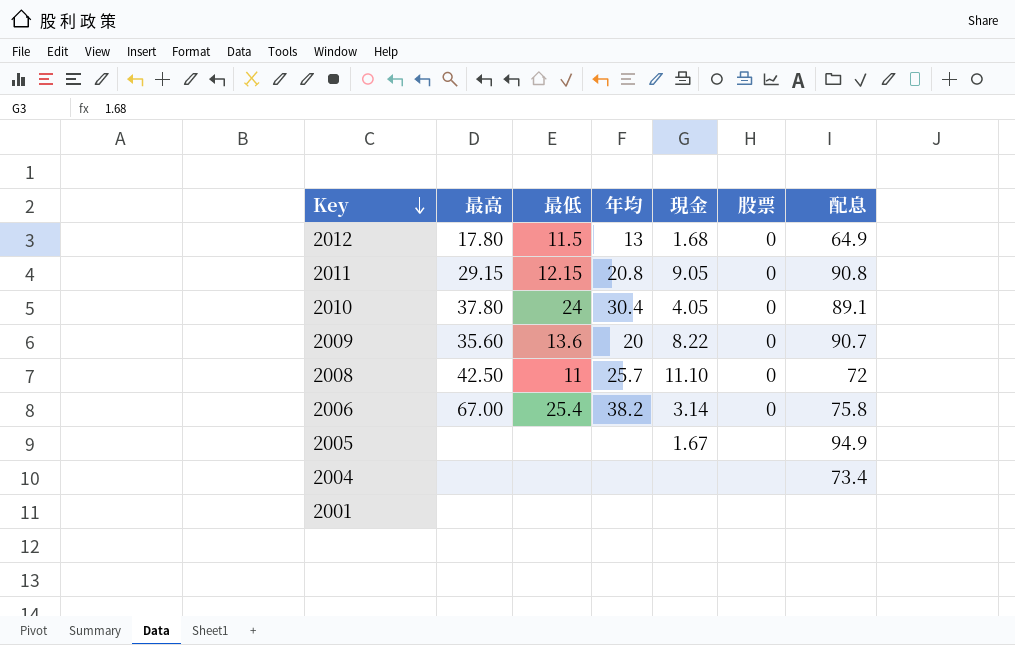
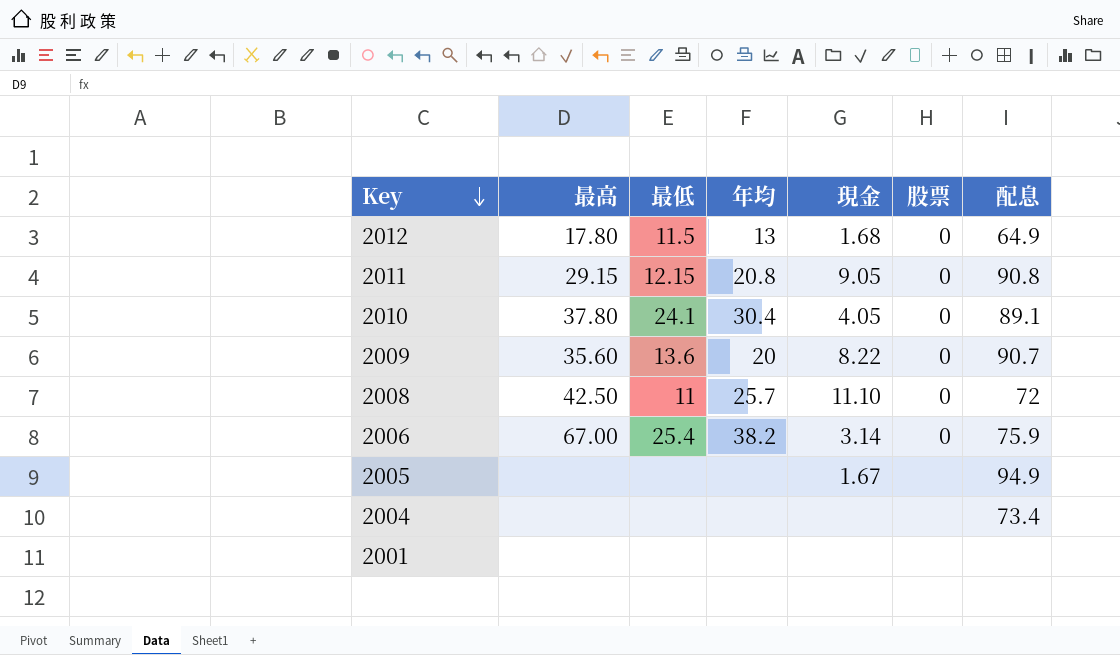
2010 | 最低: 24 -> 24.1
2006 | 配息: 75.8 -> 75.9

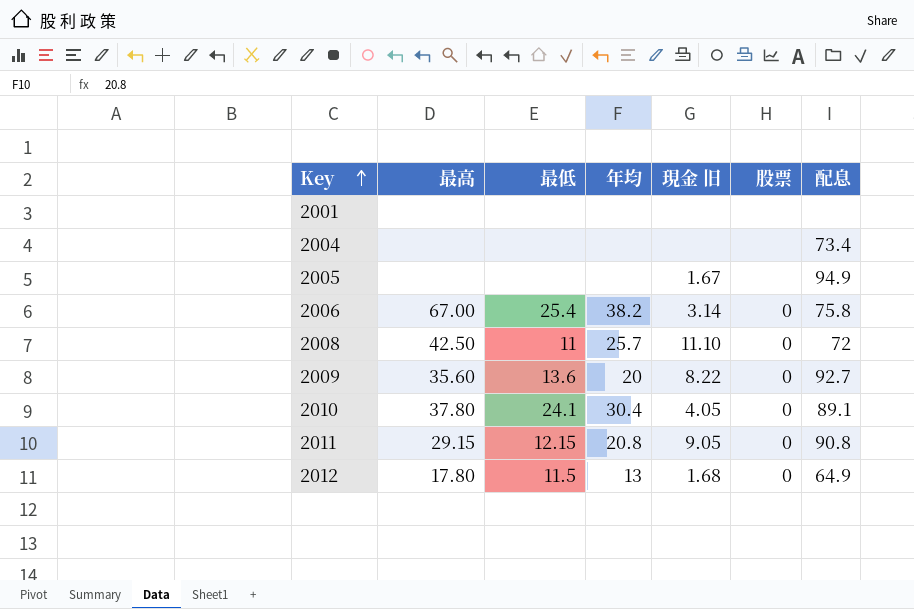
row order: Key descending -> Key ascending
column name: 現金 -> 現金 旧
2006 | 配息: 75.9 -> 75.8
2009 | 配息: 90.7 -> 92.7

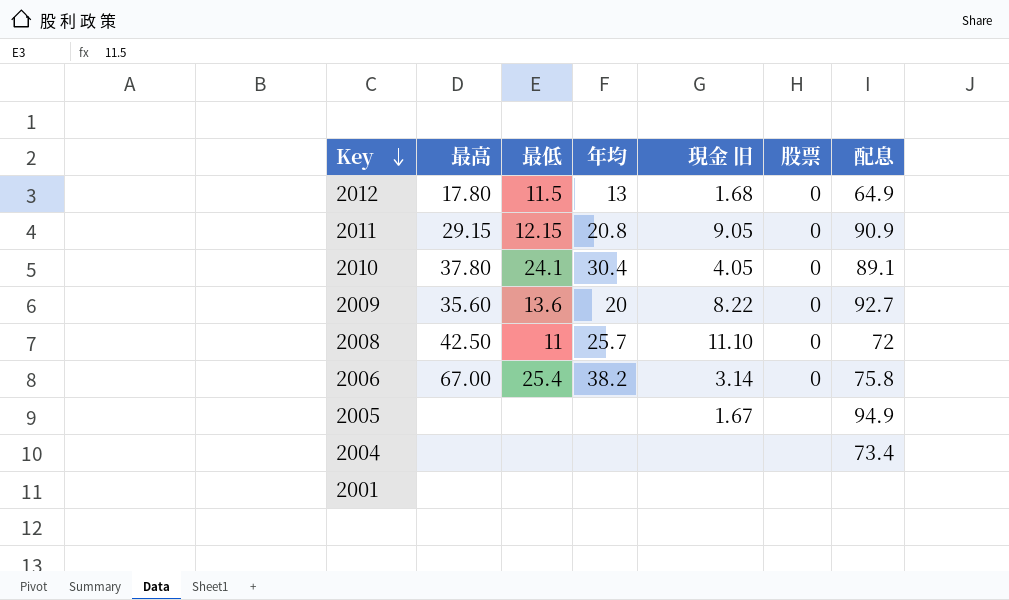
row order: Key ascending -> Key descending
2011 | 配息: 90.8 -> 90.9

